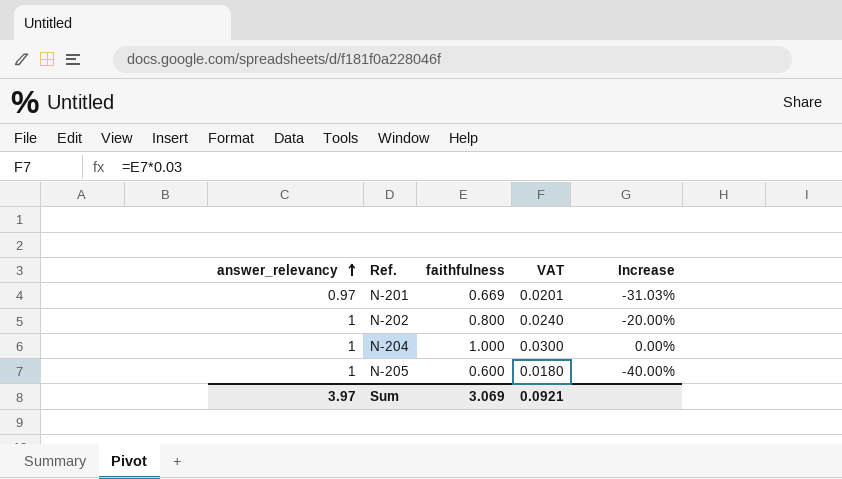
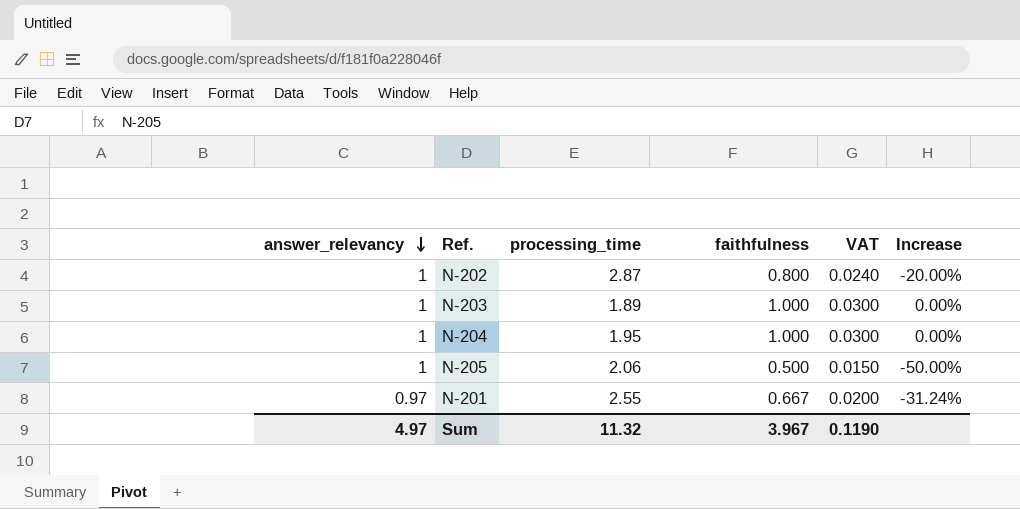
row order: answer_relevancy ascending -> answer_relevancy descending
column processing_time | position: none -> 3
row N-203: none -> 1 | 1.89 | 1.000 | 0.0300 | 0.00%
N-205 | faithfulness: 0.600 -> 0.500
N-205 | VAT: 0.0180 -> 0.0150
N-205 | Increase: -40.00% -> -50.00%
N-201 | faithfulness: 0.669 -> 0.667
N-201 | VAT: 0.0201 -> 0.0200
N-201 | Increase: -31.03% -> -31.24%
Sum | answer_relevancy: 3.97 -> 4.97
Sum | faithfulness: 3.069 -> 3.967
Sum | VAT: 0.0921 -> 0.1190

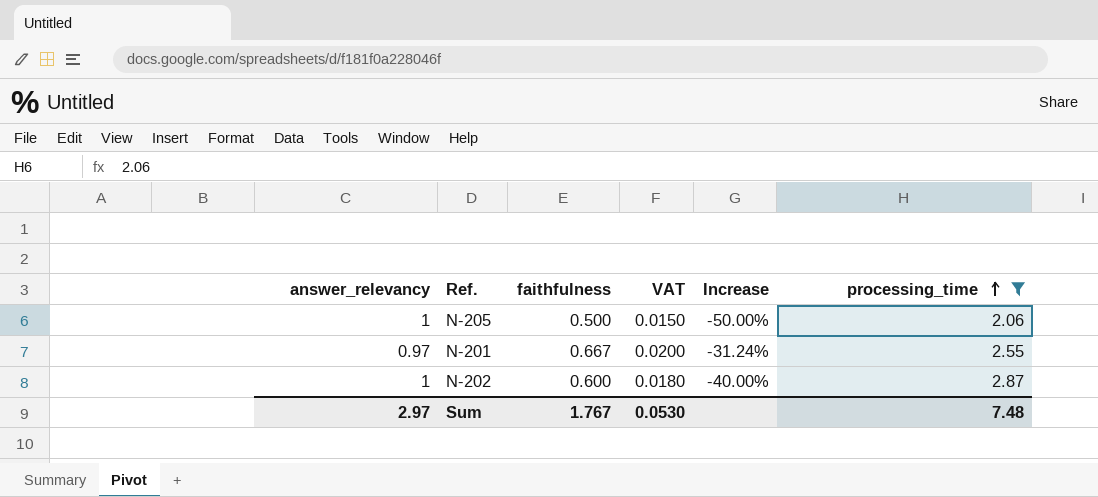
filter: none -> processing_time >= 2.06
row order: answer_relevancy descending -> processing_time ascending
column processing_time | position: 3 -> 6
N-202 | faithfulness: 0.800 -> 0.600
N-202 | VAT: 0.0240 -> 0.0180
N-202 | Increase: -20.00% -> -40.00%
Sum | answer_relevancy: 4.97 -> 2.97
Sum | faithfulness: 3.967 -> 1.767
Sum | VAT: 0.1190 -> 0.0530
Sum | processing_time: 11.32 -> 7.48

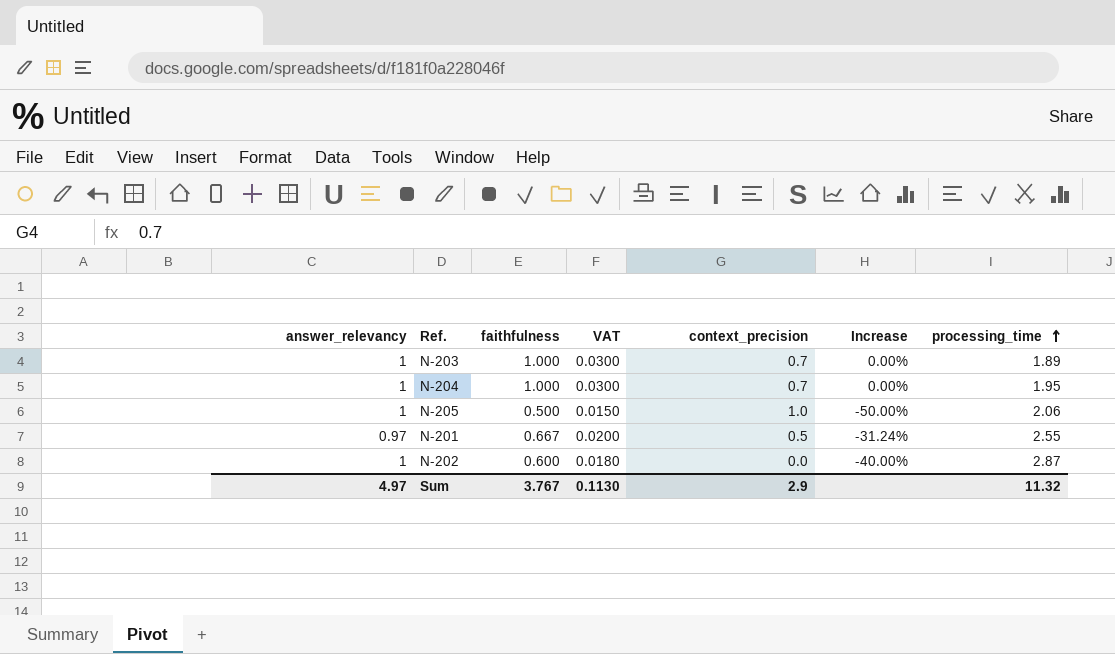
filter: processing_time >= 2.06 -> none
column context_precision | position: none -> 5
Sum | answer_relevancy: 2.97 -> 4.97
Sum | faithfulness: 1.767 -> 3.767
Sum | VAT: 0.0530 -> 0.1130
Sum | processing_time: 7.48 -> 11.32

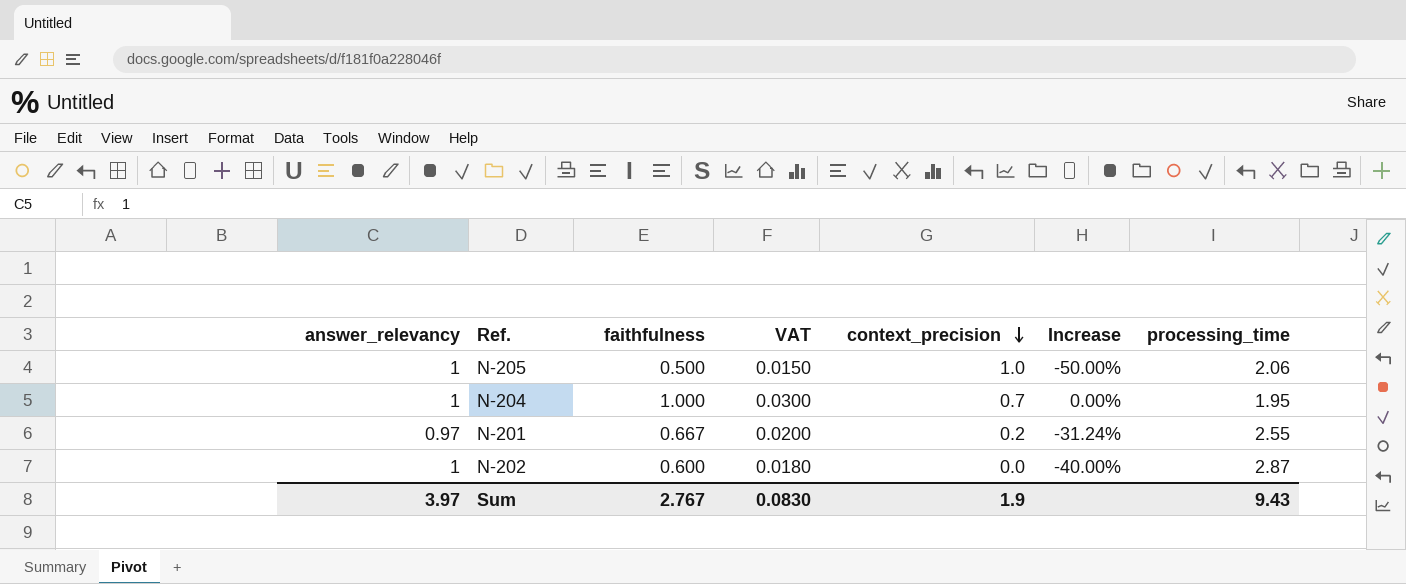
row order: processing_time ascending -> context_precision descending
row N-203: 1 | 1.000 | 0.0300 | 0.7 | 0.00% | 1.89 -> none
N-201 | context_precision: 0.5 -> 0.2
Sum | answer_relevancy: 4.97 -> 3.97
Sum | faithfulness: 3.767 -> 2.767
Sum | VAT: 0.1130 -> 0.0830
Sum | context_precision: 2.9 -> 1.9
Sum | processing_time: 11.32 -> 9.43

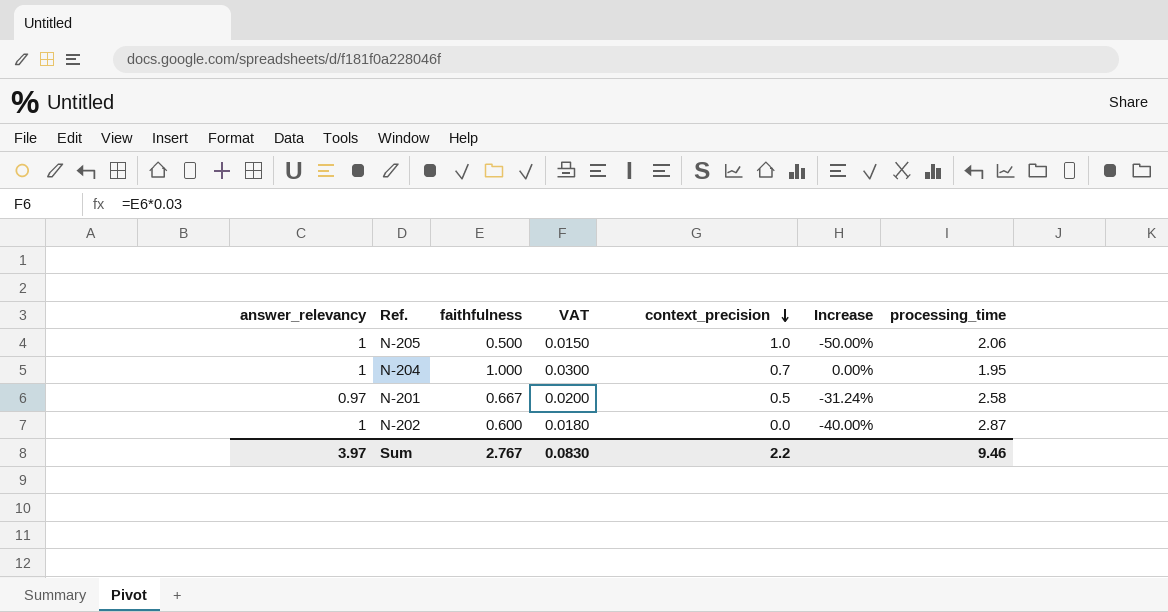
N-201 | context_precision: 0.2 -> 0.5
N-201 | processing_time: 2.55 -> 2.58
Sum | context_precision: 1.9 -> 2.2
Sum | processing_time: 9.43 -> 9.46

